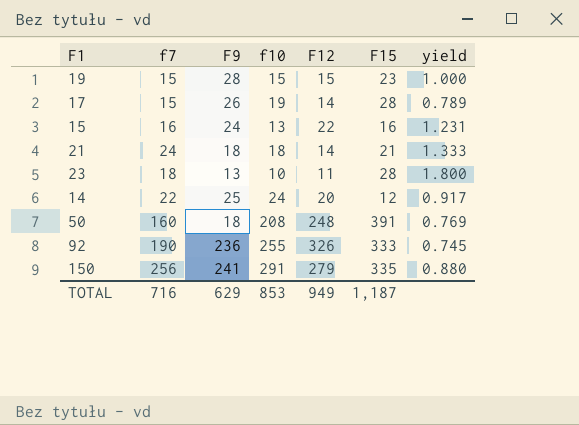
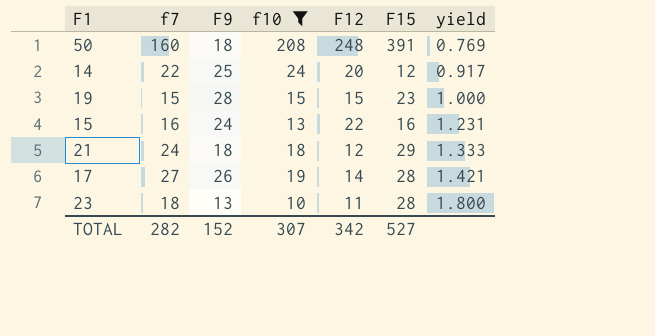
filter: none -> f10 <= 208
row order: none -> yield ascending
21 | F12: 14 -> 12
21 | F15: 21 -> 29
17 | f7: 15 -> 27
17 | yield: 0.789 -> 1.421
TOTAL | f7: 716 -> 282
TOTAL | F9: 629 -> 152
TOTAL | f10: 853 -> 307
TOTAL | F12: 949 -> 342
TOTAL | F15: 1,187 -> 527

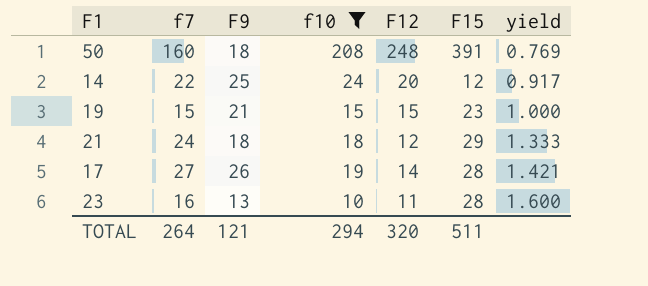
row 15: 16 | 24 | 13 | 22 | 16 | 1.231 -> none
19 | F9: 28 -> 21
23 | f7: 18 -> 16
23 | yield: 1.800 -> 1.600
TOTAL | f7: 282 -> 264
TOTAL | F9: 152 -> 121
TOTAL | f10: 307 -> 294
TOTAL | F12: 342 -> 320
TOTAL | F15: 527 -> 511

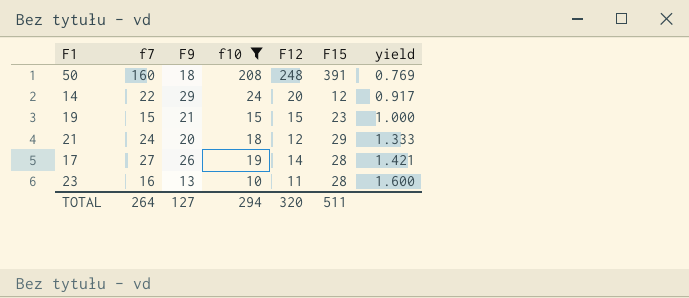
14 | F9: 25 -> 29
21 | F9: 18 -> 20
TOTAL | F9: 121 -> 127

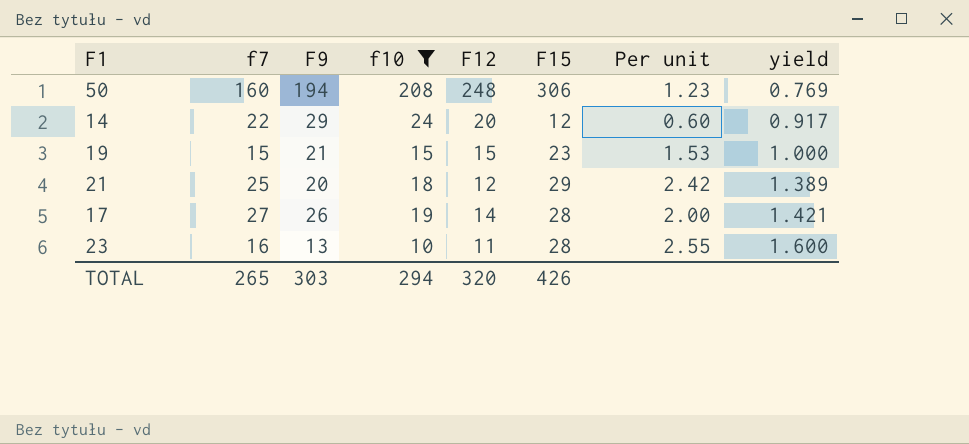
column Per unit | formula: none -> [F15] / [F12]
50 | F9: 18 -> 194
50 | F15: 391 -> 306
21 | f7: 24 -> 25
21 | yield: 1.333 -> 1.389
TOTAL | f7: 264 -> 265
TOTAL | F9: 127 -> 303
TOTAL | F15: 511 -> 426

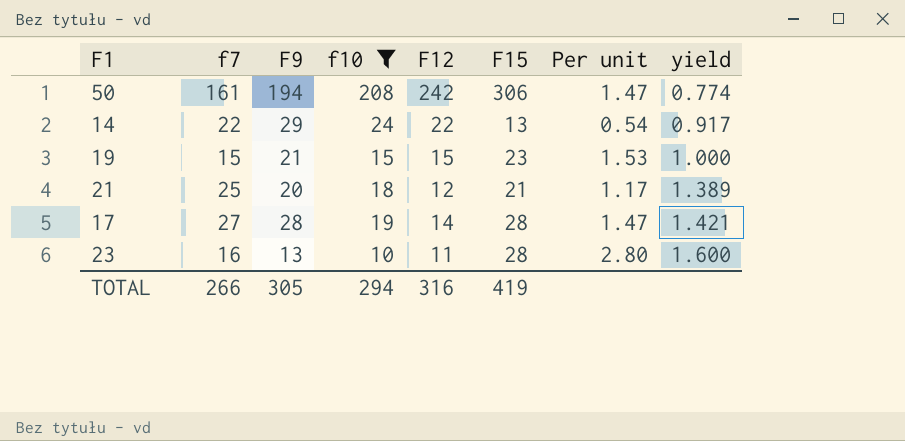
column Per unit | formula: [F15] / [F12] -> [F15] / [f10]
50 | f7: 160 -> 161
50 | F12: 248 -> 242
50 | yield: 0.769 -> 0.774
14 | F12: 20 -> 22
14 | F15: 12 -> 13
21 | F15: 29 -> 21
17 | F9: 26 -> 28
TOTAL | f7: 265 -> 266
TOTAL | F9: 303 -> 305
TOTAL | F12: 320 -> 316
TOTAL | F15: 426 -> 419

